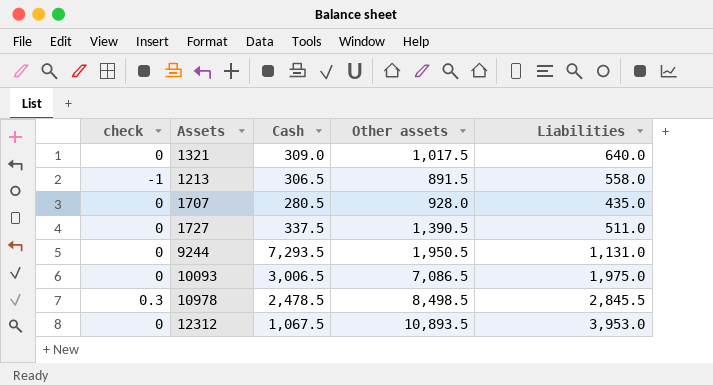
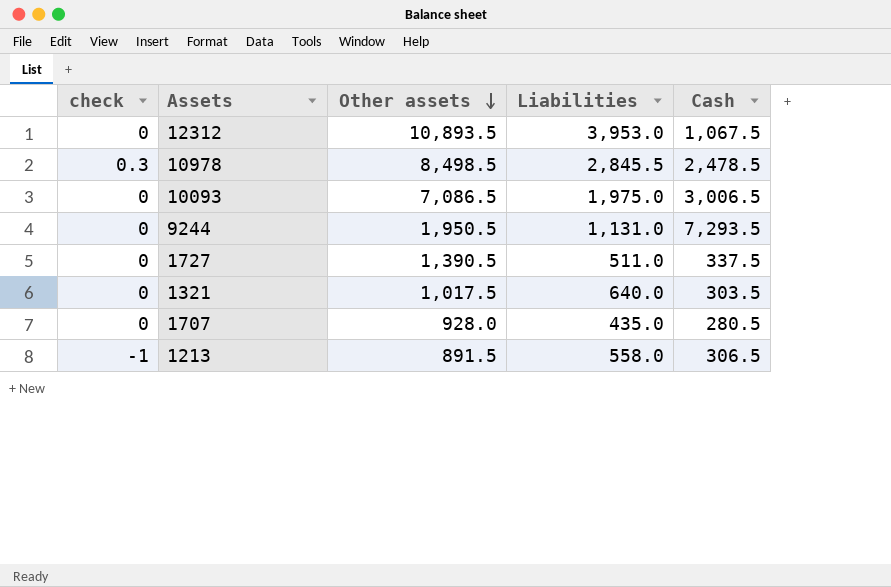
row order: none -> Other assets descending
column Cash | position: 3 -> 5
1321 | Cash: 309.0 -> 303.5

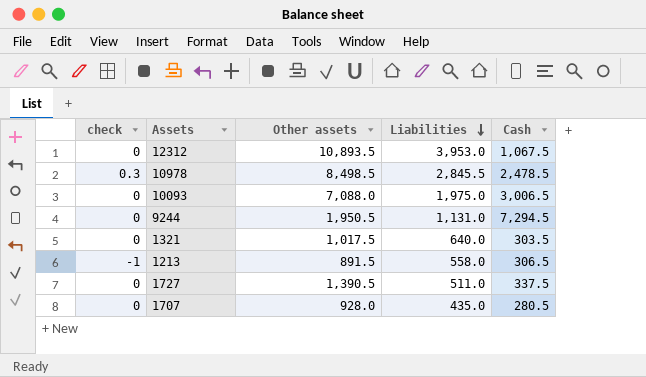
row order: Other assets descending -> Liabilities descending
10093 | Other assets: 7,086.5 -> 7,088.0
9244 | Cash: 7,293.5 -> 7,294.5

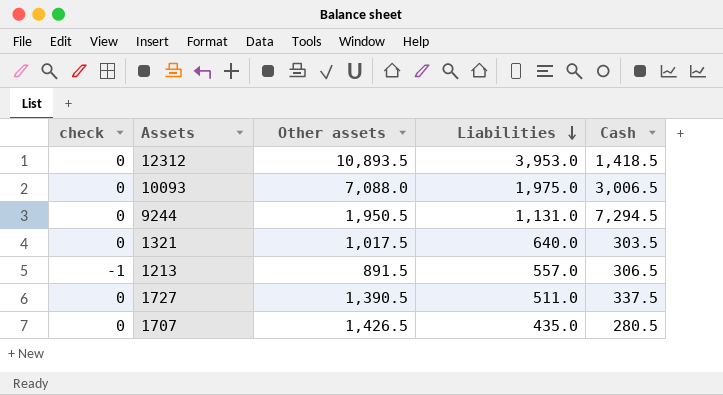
row 10978: 0.3 | 8,498.5 | 2,845.5 | 2,478.5 -> none
12312 | Cash: 1,067.5 -> 1,418.5
1213 | Liabilities: 558.0 -> 557.0
1707 | Other assets: 928.0 -> 1,426.5

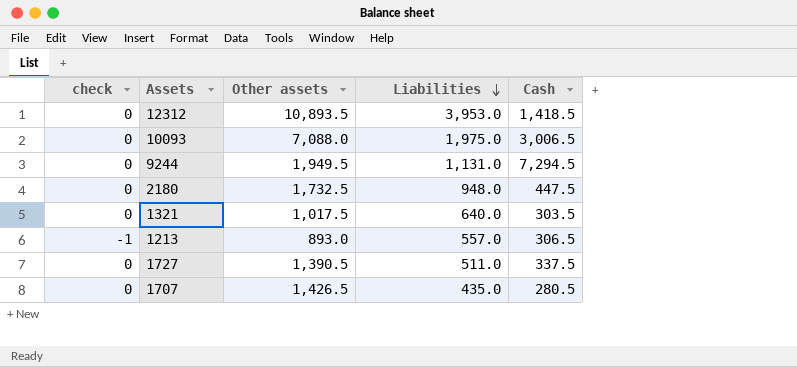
9244 | Other assets: 1,950.5 -> 1,949.5
row 2180: none -> 0 | 1,732.5 | 948.0 | 447.5
1213 | Other assets: 891.5 -> 893.0

